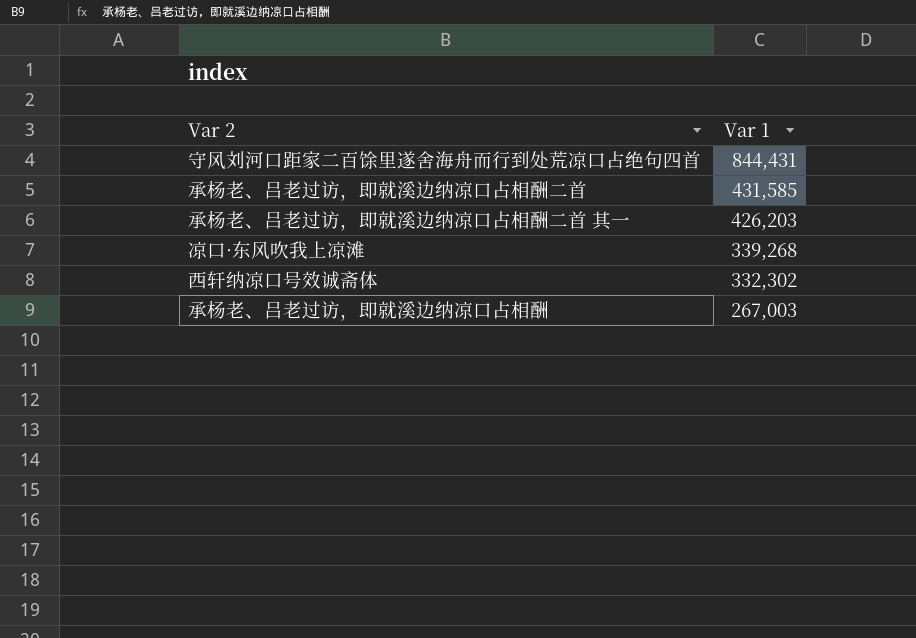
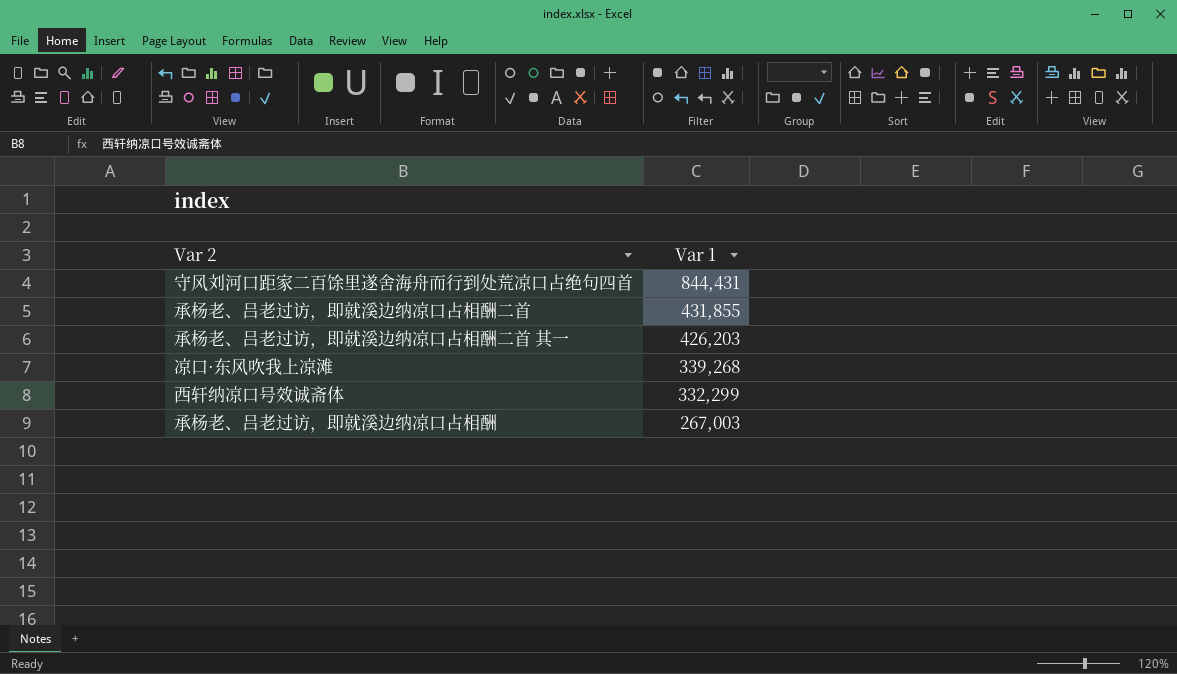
承杨老、吕老过访，即就溪边纳凉口占相酬二首 | Var 1: 431,585 -> 431,855
西轩纳凉口号效诚斋体 | Var 1: 332,302 -> 332,299

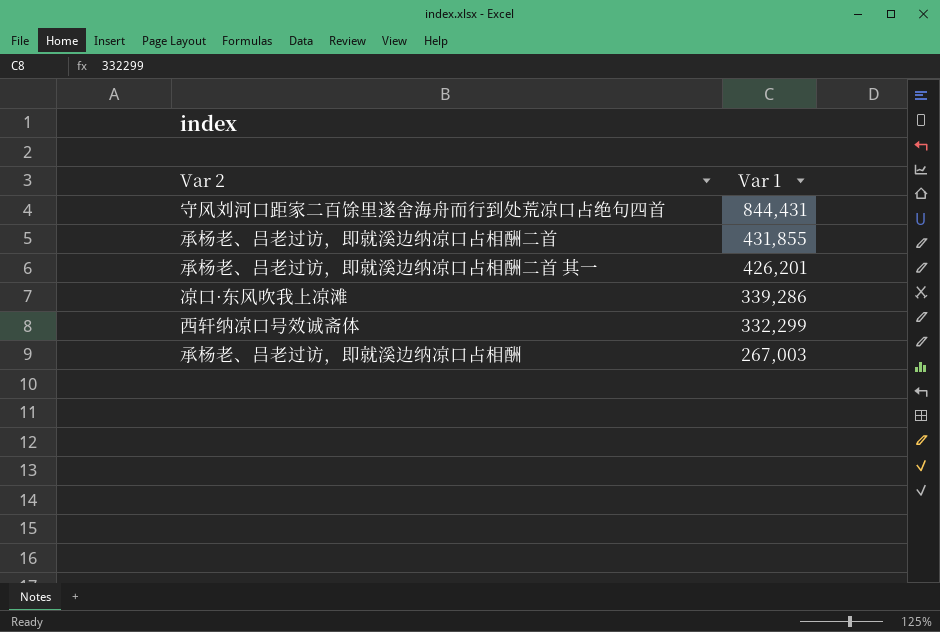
承杨老、吕老过访，即就溪边纳凉口占相酬二首 其一 | Var 1: 426,203 -> 426,201
凉口·东风吹我上凉滩 | Var 1: 339,268 -> 339,286

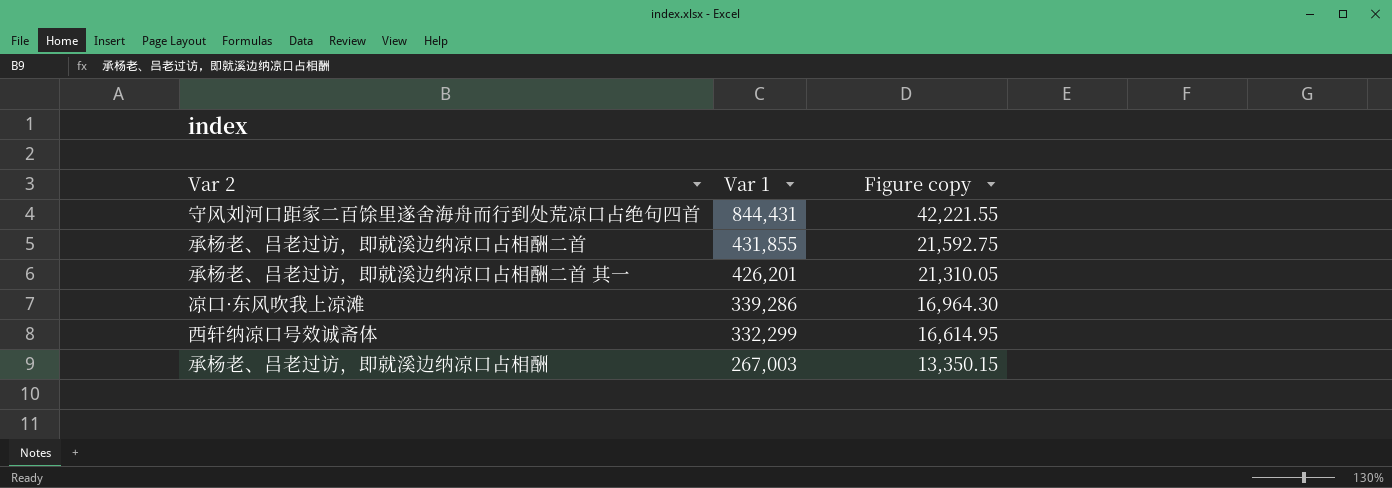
column Figure copy | formula: none -> [Var 1] * 0.05

